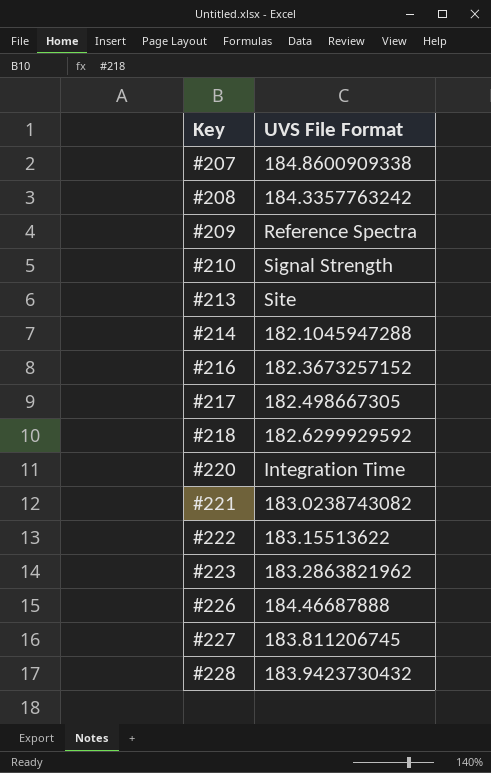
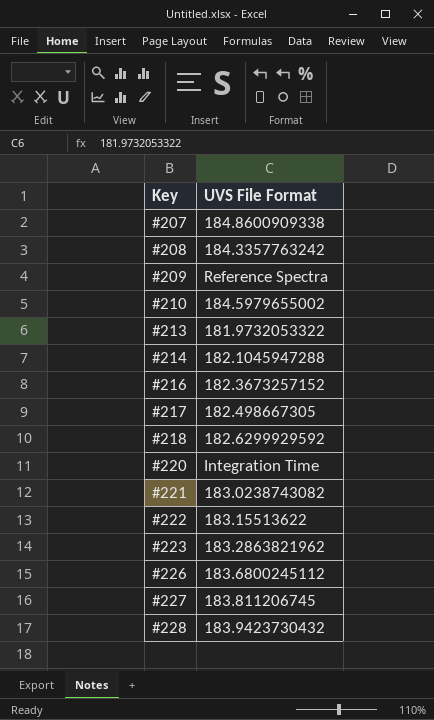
#210 | UVS File Format: Signal Strength -> 184.5979655002
#213 | UVS File Format: Site -> 181.9732053322
#226 | UVS File Format: 184.46687888 -> 183.6800245112

